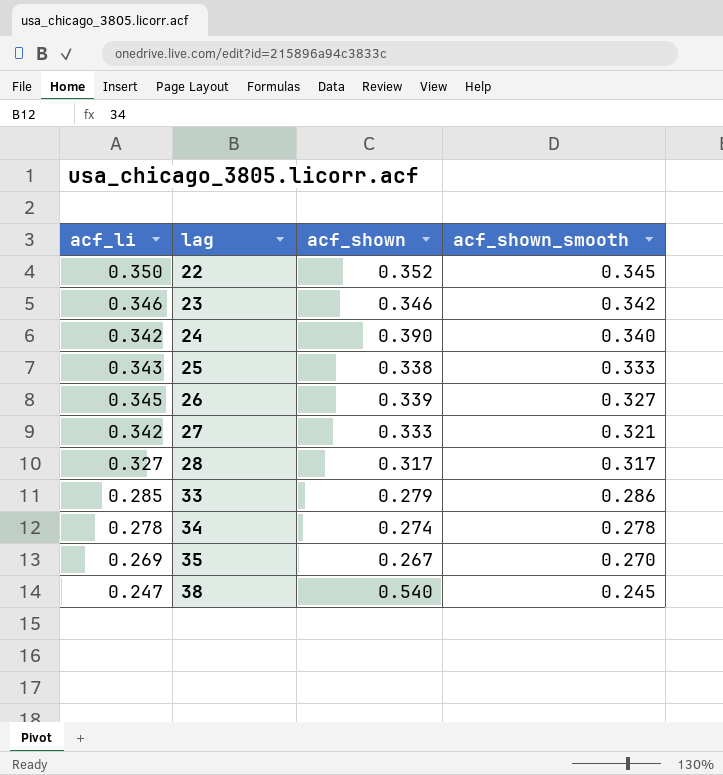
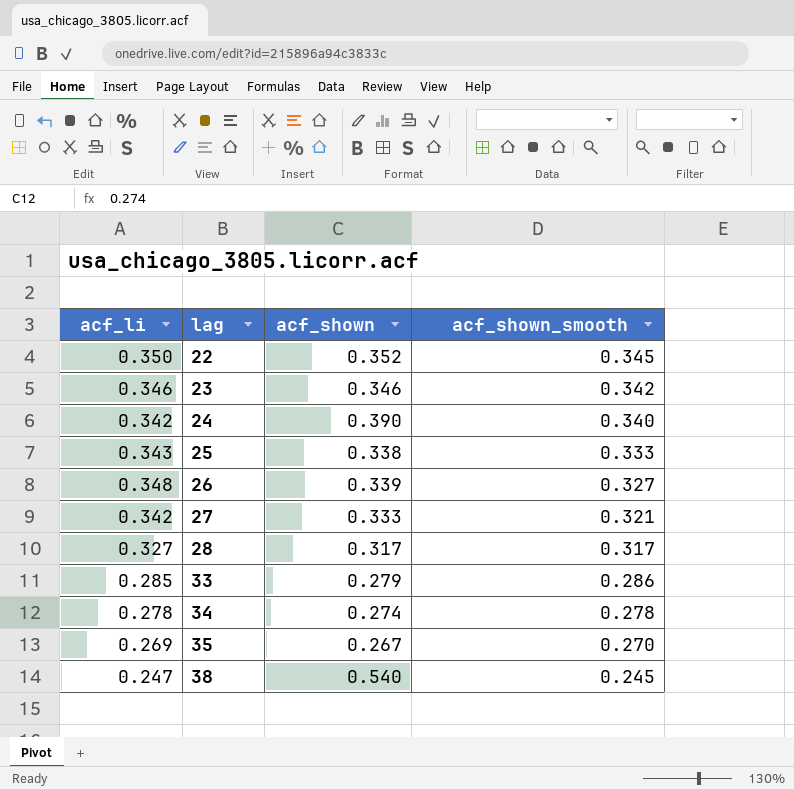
26 | acf_li: 0.345 -> 0.348

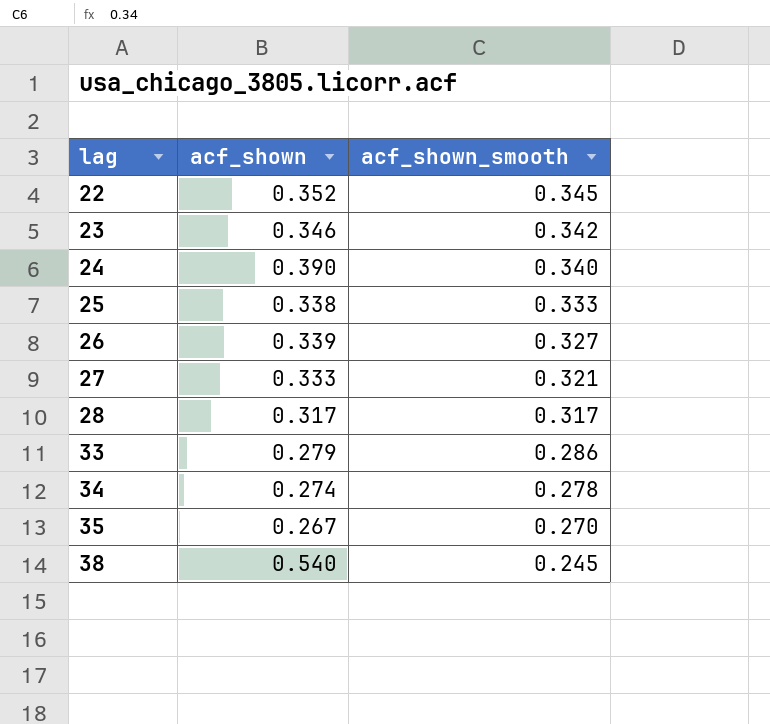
column acf_li | position: 1 -> none

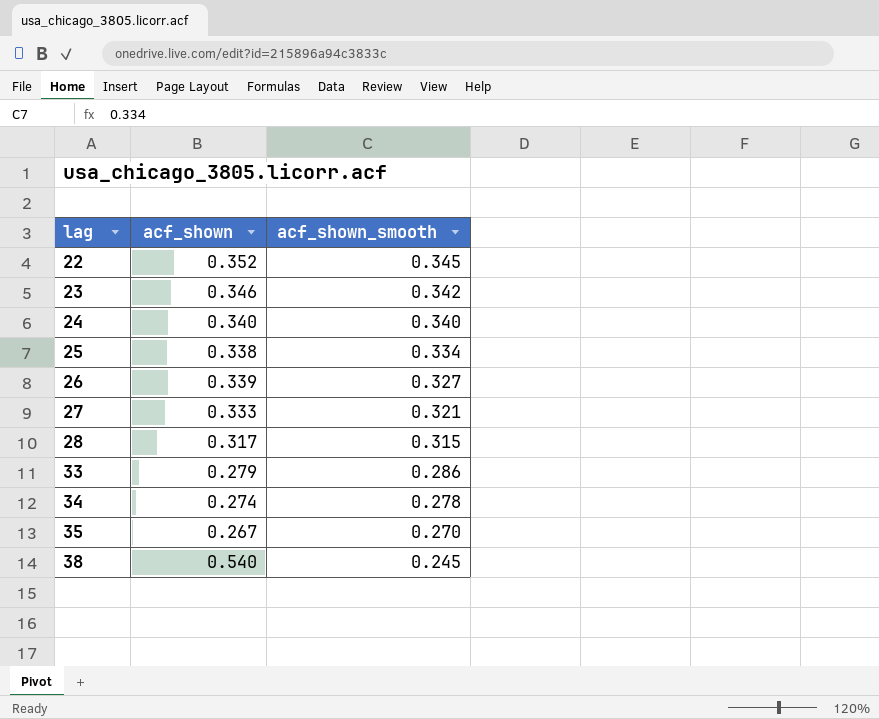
24 | acf_shown: 0.390 -> 0.340
25 | acf_shown_smooth: 0.333 -> 0.334
28 | acf_shown_smooth: 0.317 -> 0.315

